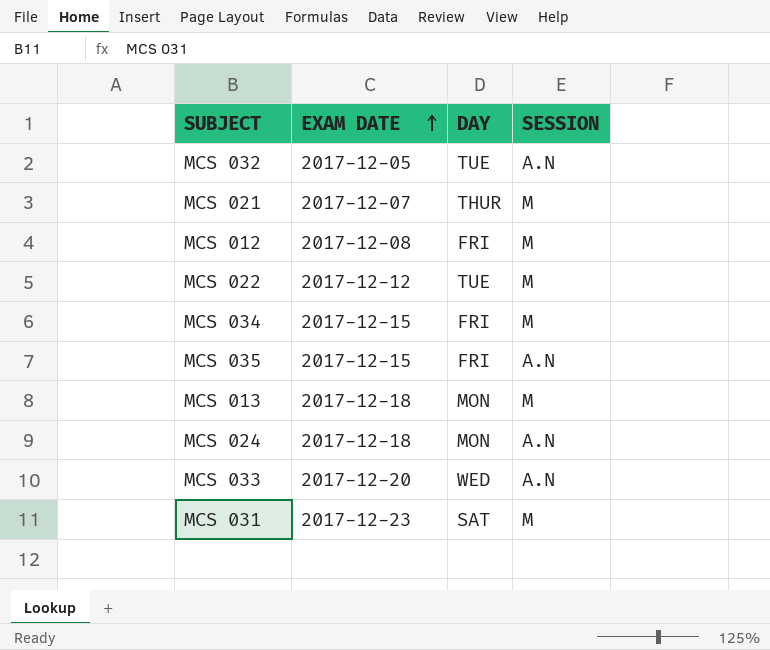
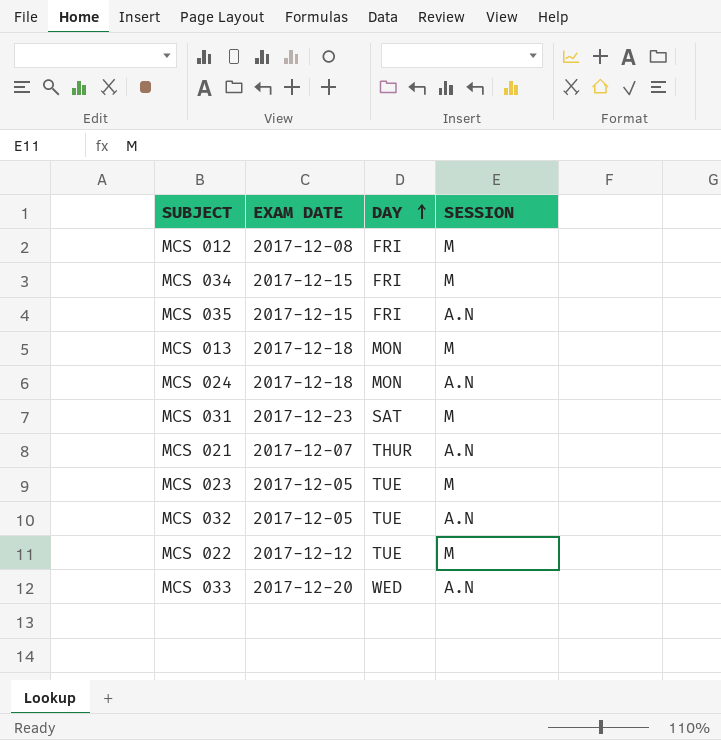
row order: EXAM DATE ascending -> DAY ascending
MCS 021 | SESSION: M -> A.N
row MCS 023: none -> 2017-12-05 | TUE | M

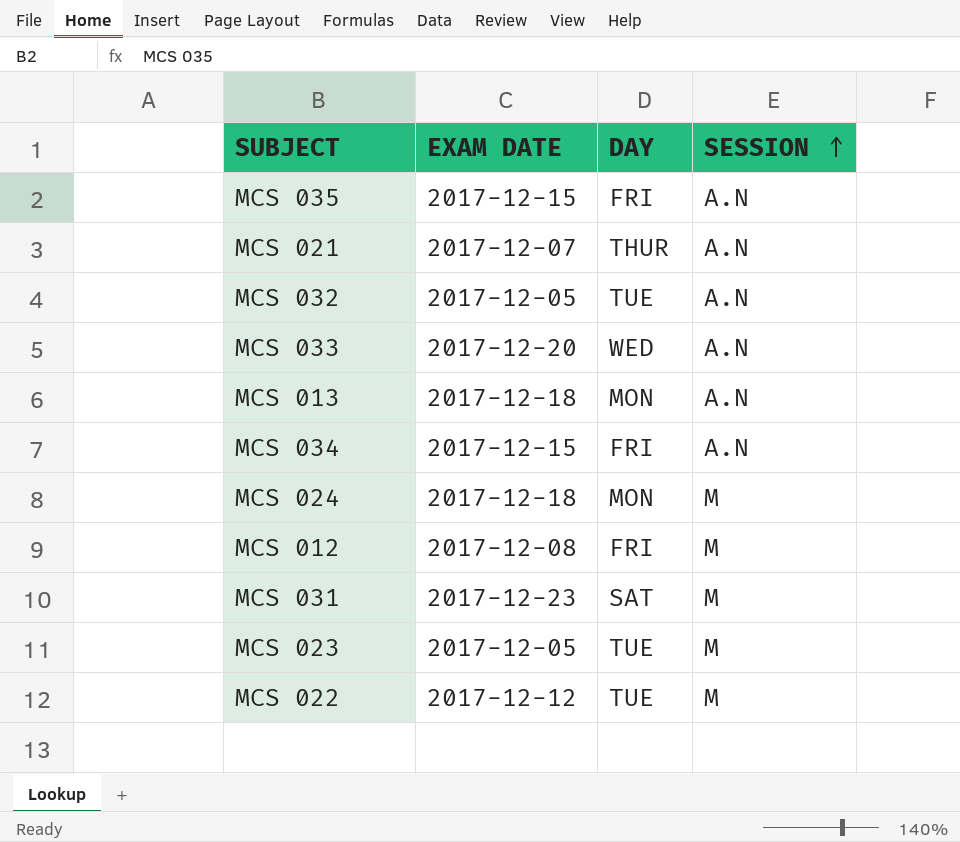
row order: DAY ascending -> SESSION ascending
MCS 013 | SESSION: M -> A.N
MCS 034 | SESSION: M -> A.N
MCS 024 | SESSION: A.N -> M

